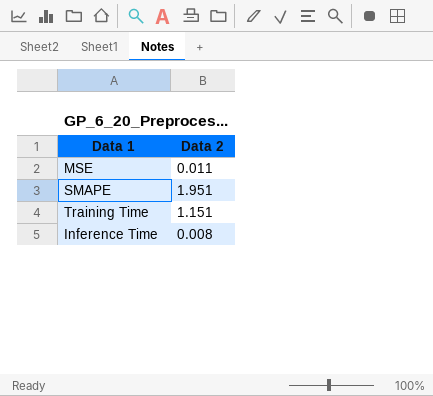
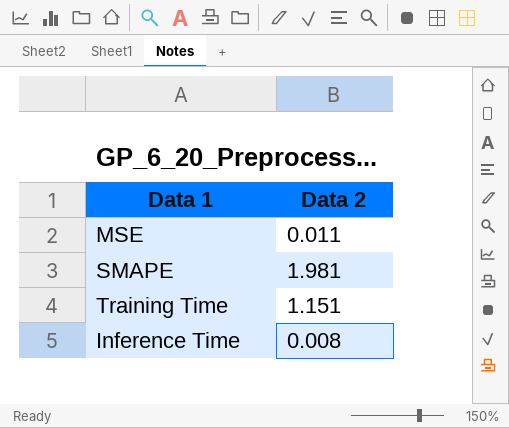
SMAPE | Data 2: 1.951 -> 1.981

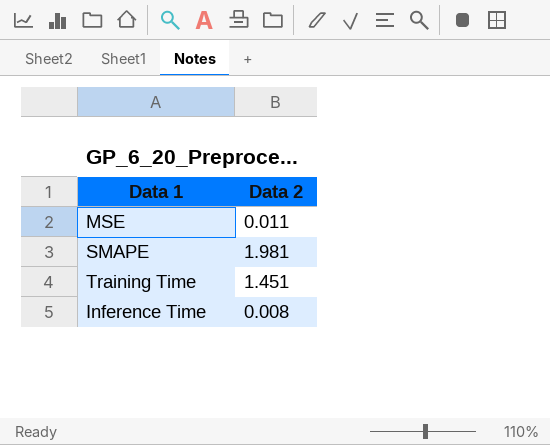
Training Time | Data 2: 1.151 -> 1.451

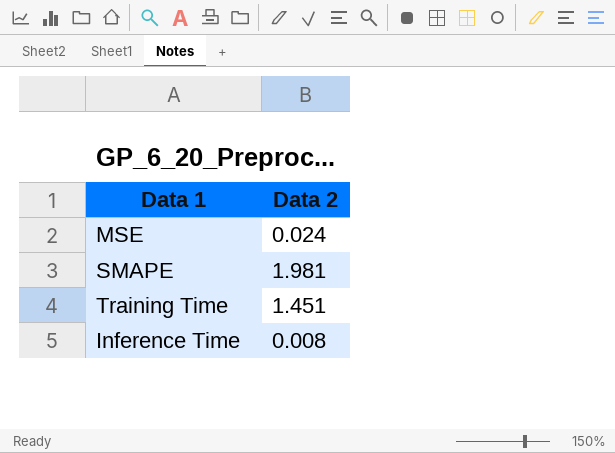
MSE | Data 2: 0.011 -> 0.024

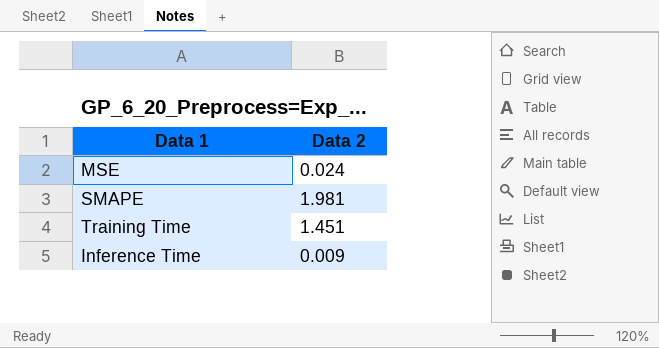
Inference Time | Data 2: 0.008 -> 0.009

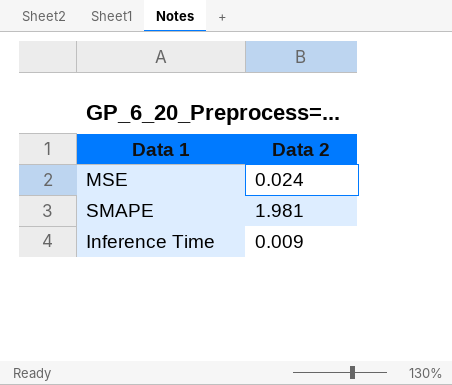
row Training Time: 1.451 -> none

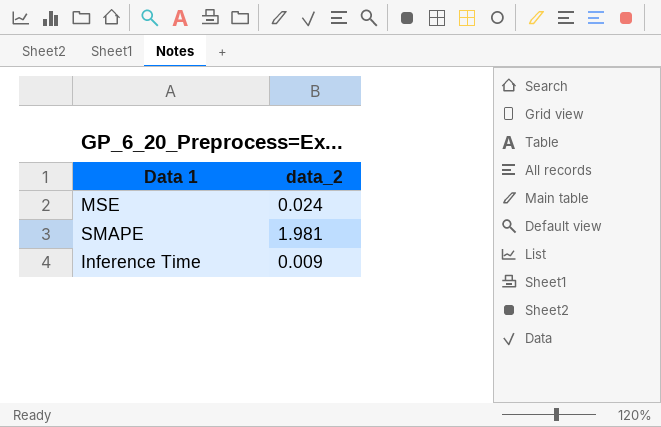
column name: Data 2 -> data_2

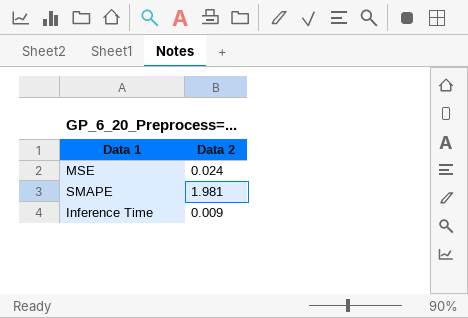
column name: data_2 -> Data 2

